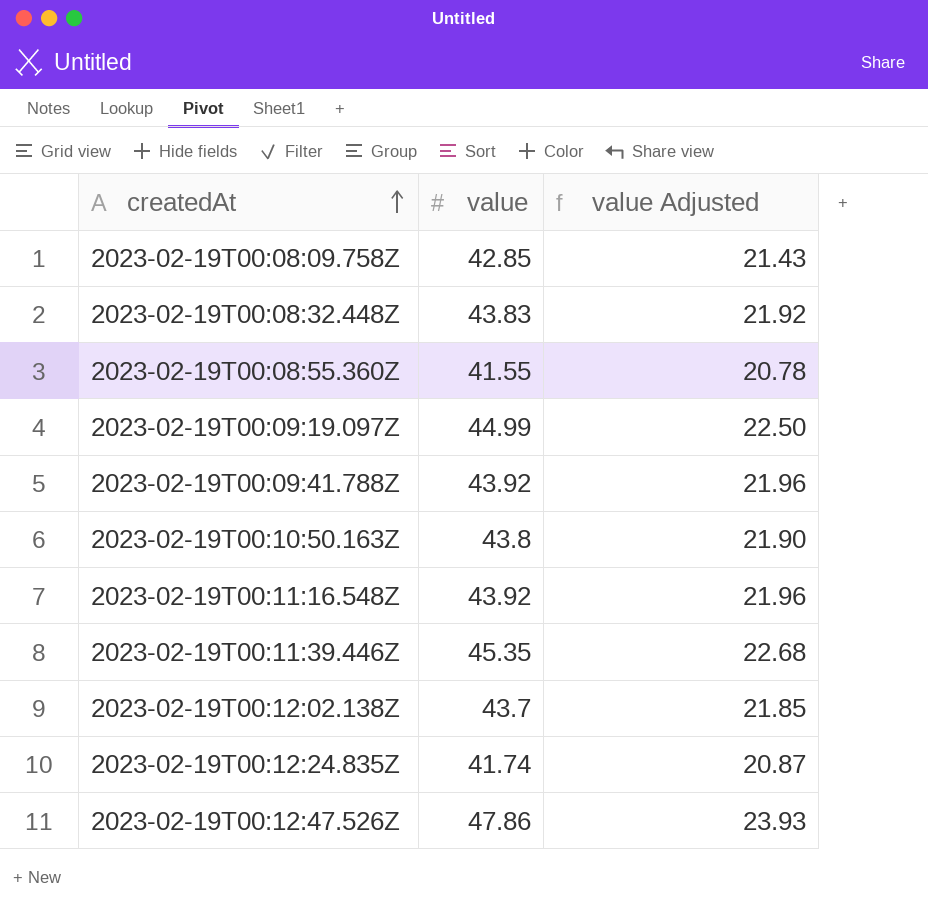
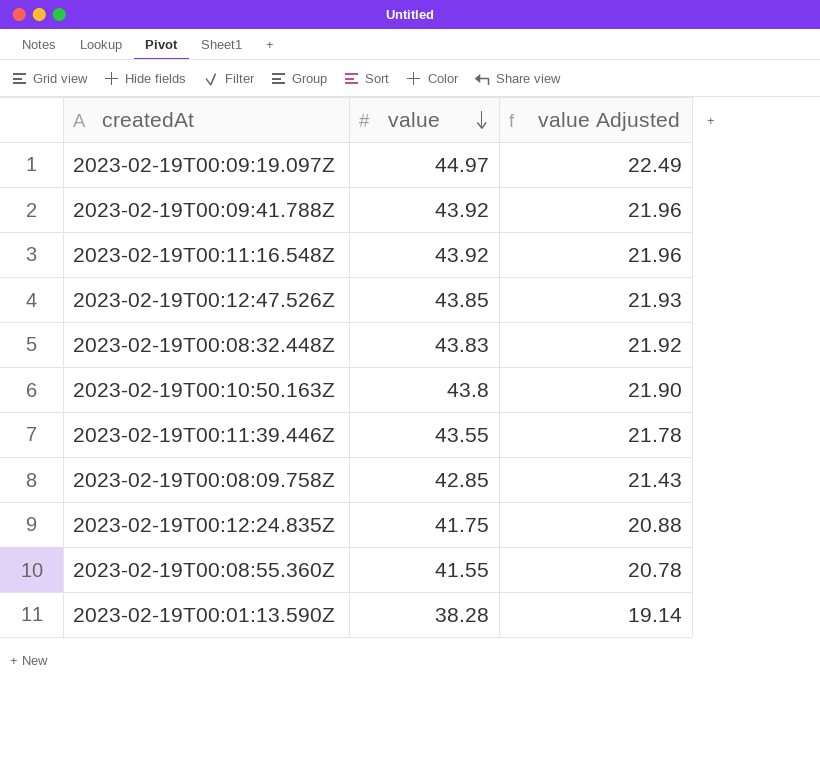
row order: createdAt ascending -> value descending
row 2023-02-19T00:12:02.138Z: 43.7 | 21.85 -> none
2023-02-19T00:09:19.097Z | value: 44.99 -> 44.97
2023-02-19T00:09:19.097Z | value Adjusted: 22.50 -> 22.49
2023-02-19T00:12:47.526Z | value: 47.86 -> 43.85
2023-02-19T00:12:47.526Z | value Adjusted: 23.93 -> 21.93
2023-02-19T00:11:39.446Z | value: 45.35 -> 43.55
2023-02-19T00:11:39.446Z | value Adjusted: 22.68 -> 21.78
2023-02-19T00:12:24.835Z | value: 41.74 -> 41.75
2023-02-19T00:12:24.835Z | value Adjusted: 20.87 -> 20.88
row 2023-02-19T00:01:13.590Z: none -> 38.28 | 19.14

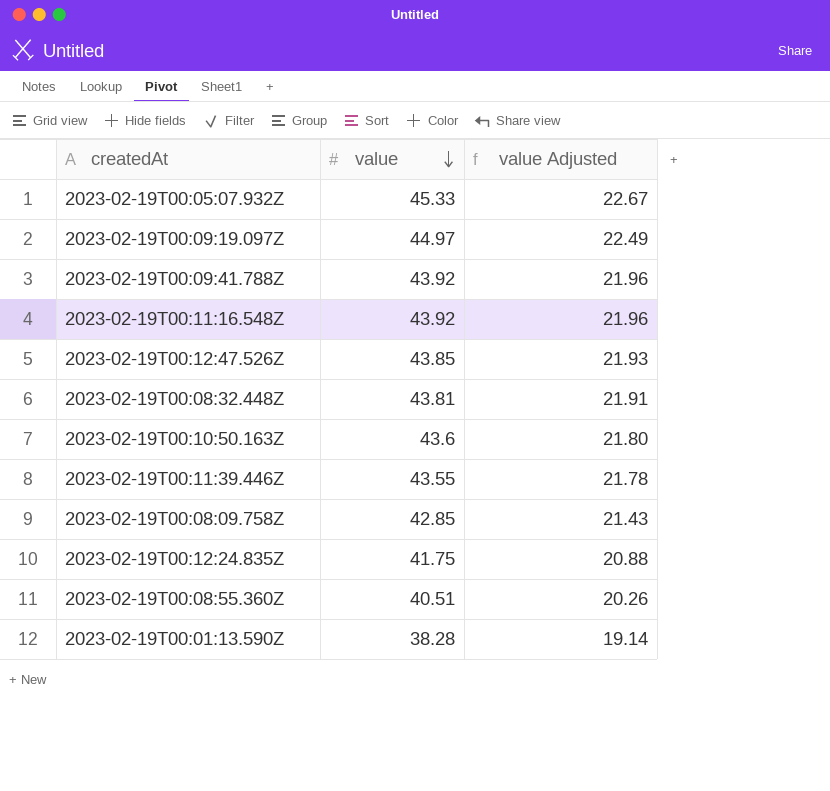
row 2023-02-19T00:05:07.932Z: none -> 45.33 | 22.67
2023-02-19T00:08:32.448Z | value: 43.83 -> 43.81
2023-02-19T00:08:32.448Z | value Adjusted: 21.92 -> 21.91
2023-02-19T00:10:50.163Z | value: 43.8 -> 43.6
2023-02-19T00:10:50.163Z | value Adjusted: 21.90 -> 21.80
2023-02-19T00:08:55.360Z | value: 41.55 -> 40.51
2023-02-19T00:08:55.360Z | value Adjusted: 20.78 -> 20.26

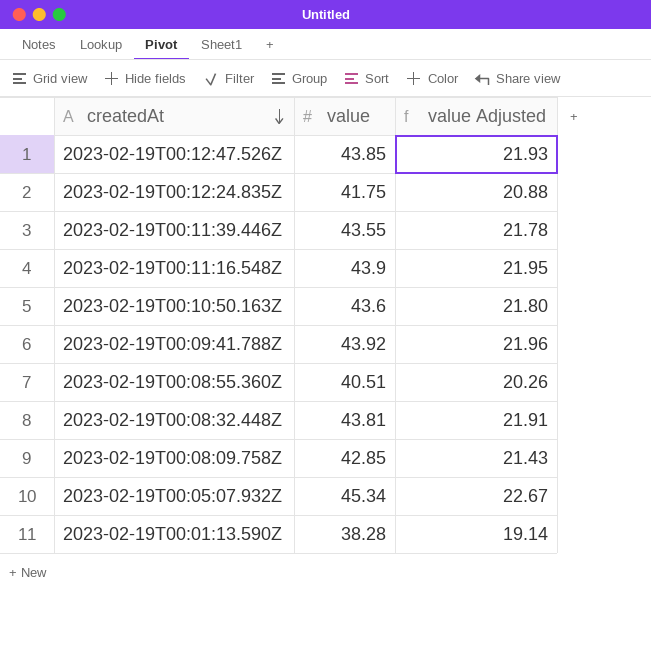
row order: value descending -> createdAt descending
row 2023-02-19T00:09:19.097Z: 44.97 | 22.49 -> none
2023-02-19T00:11:16.548Z | value: 43.92 -> 43.9
2023-02-19T00:11:16.548Z | value Adjusted: 21.96 -> 21.95
2023-02-19T00:05:07.932Z | value: 45.33 -> 45.34

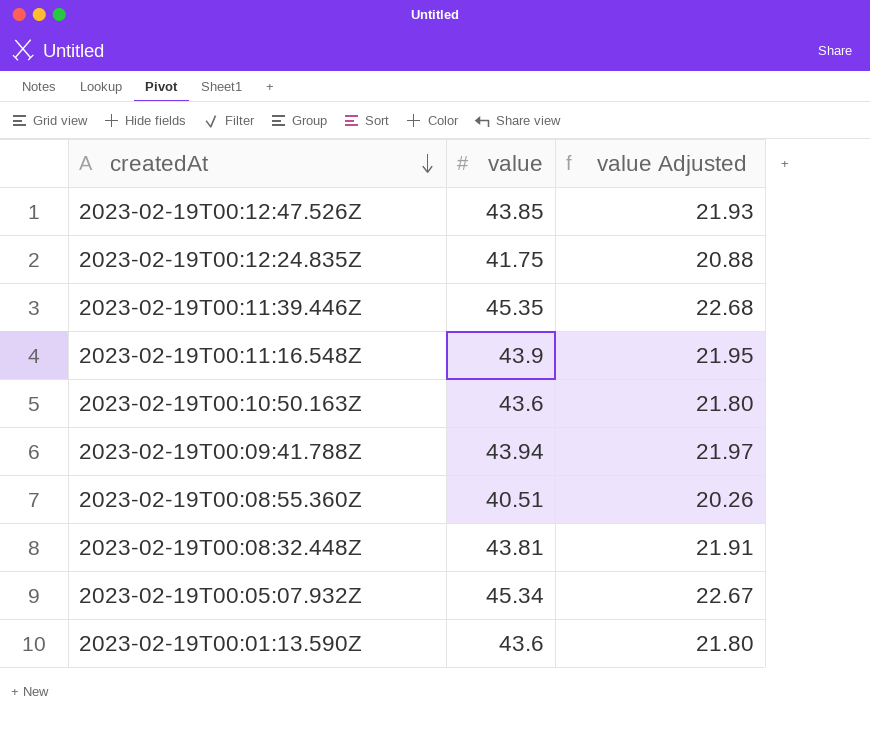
row 2023-02-19T00:08:09.758Z: 42.85 | 21.43 -> none
2023-02-19T00:11:39.446Z | value: 43.55 -> 45.35
2023-02-19T00:11:39.446Z | value Adjusted: 21.78 -> 22.68
2023-02-19T00:09:41.788Z | value: 43.92 -> 43.94
2023-02-19T00:09:41.788Z | value Adjusted: 21.96 -> 21.97
2023-02-19T00:01:13.590Z | value: 38.28 -> 43.6
2023-02-19T00:01:13.590Z | value Adjusted: 19.14 -> 21.80

